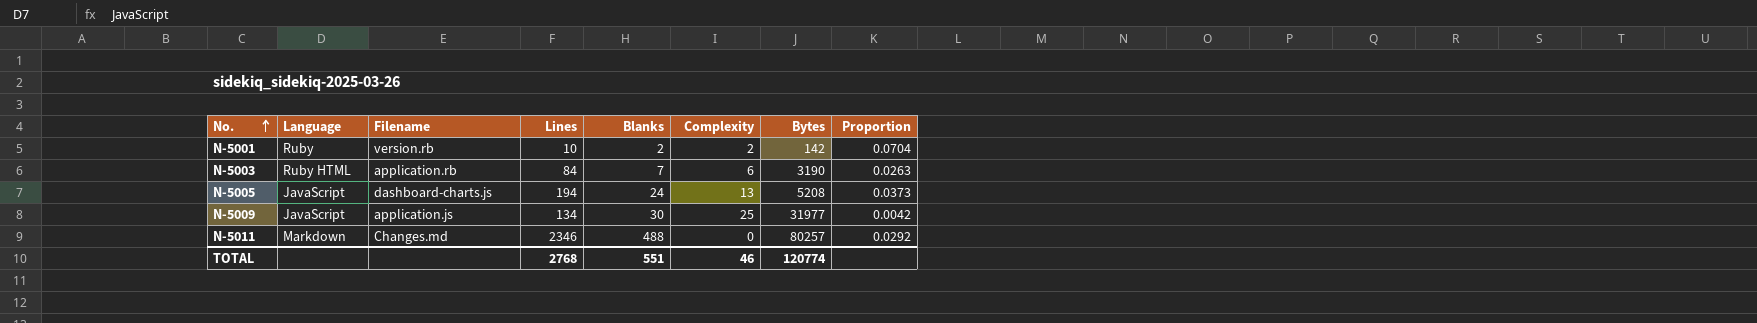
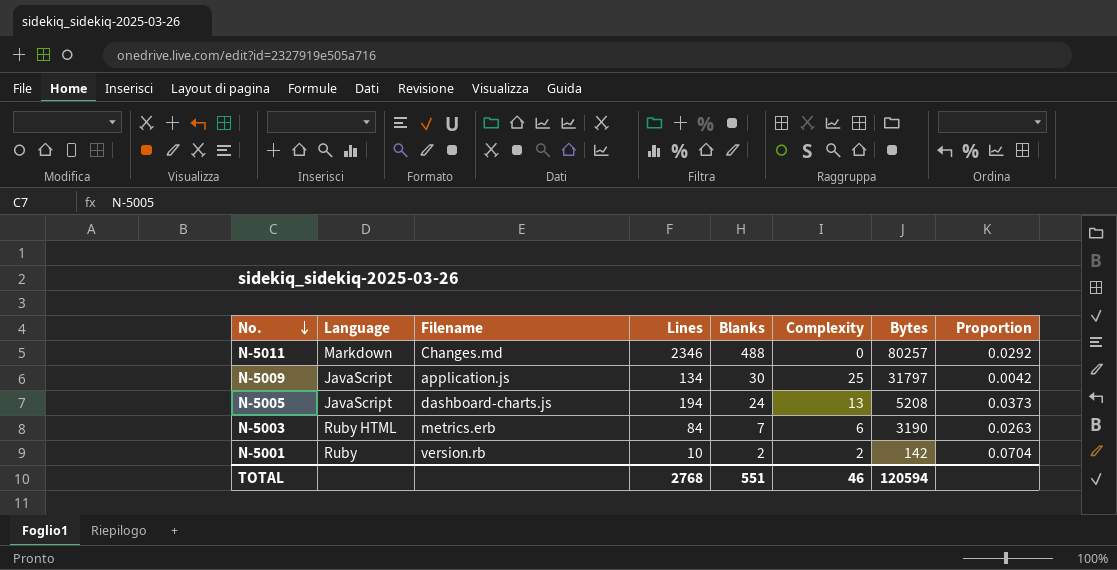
row order: No. ascending -> No. descending
N-5009 | Bytes: 31977 -> 31797
N-5003 | Filename: application.rb -> metrics.erb
TOTAL | Bytes: 120774 -> 120594

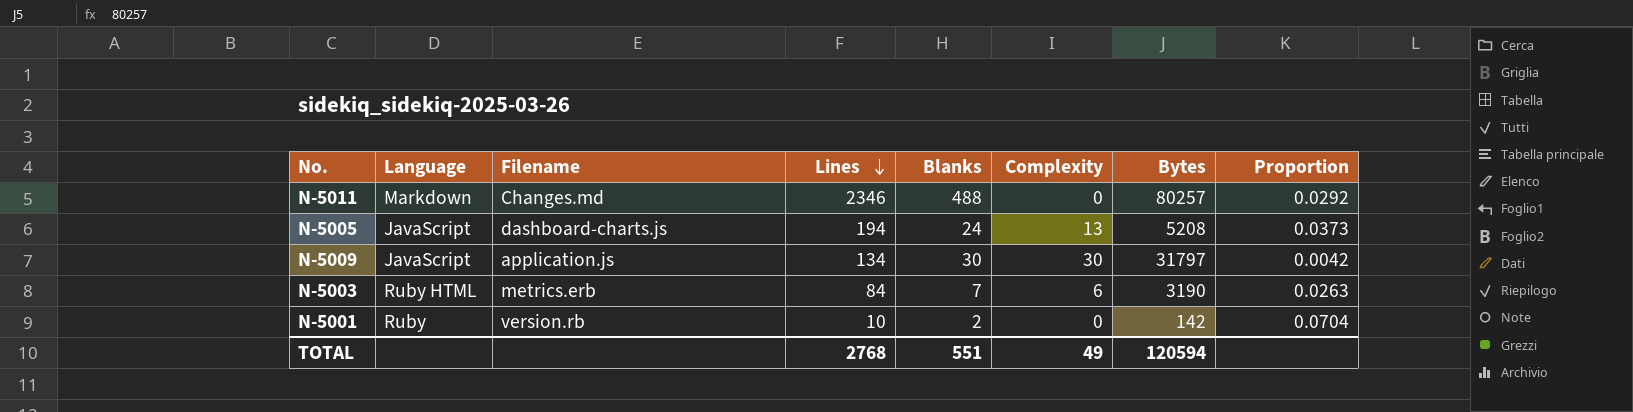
row order: No. descending -> Lines descending
N-5009 | Complexity: 25 -> 30
N-5001 | Complexity: 2 -> 0
TOTAL | Complexity: 46 -> 49

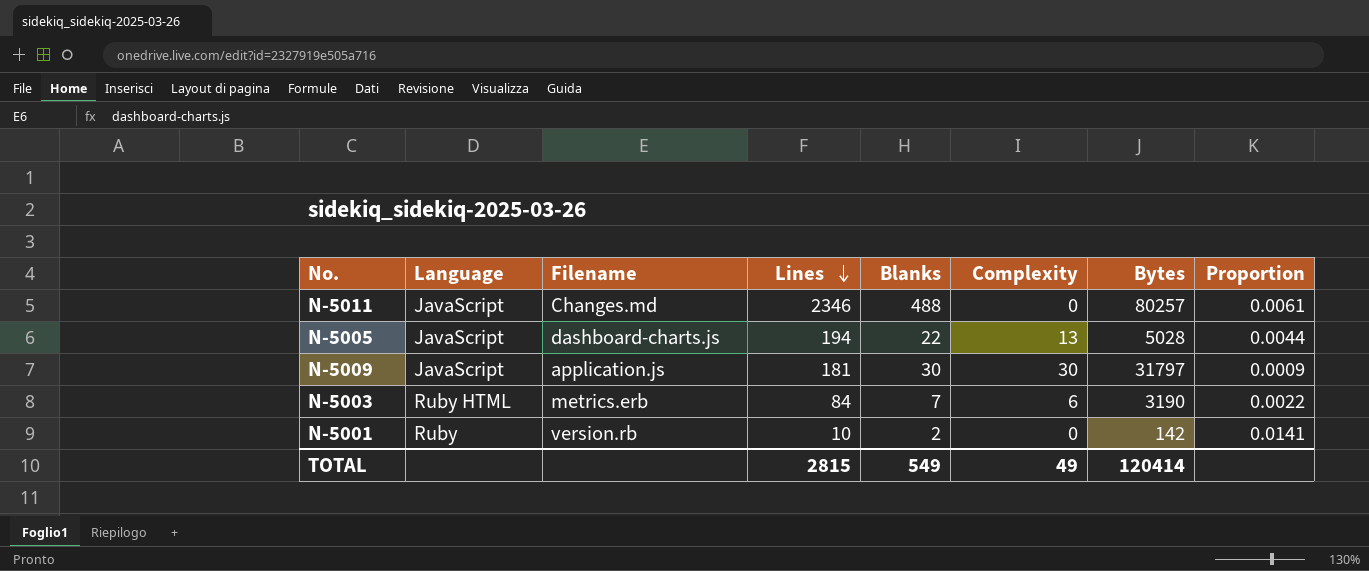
column Proportion | formula: [Lines] / [Bytes] -> [Blanks] / [Bytes]
N-5011 | Language: Markdown -> JavaScript
N-5005 | Blanks: 24 -> 22
N-5005 | Bytes: 5208 -> 5028
N-5009 | Lines: 134 -> 181
TOTAL | Lines: 2768 -> 2815
TOTAL | Blanks: 551 -> 549
TOTAL | Bytes: 120594 -> 120414

